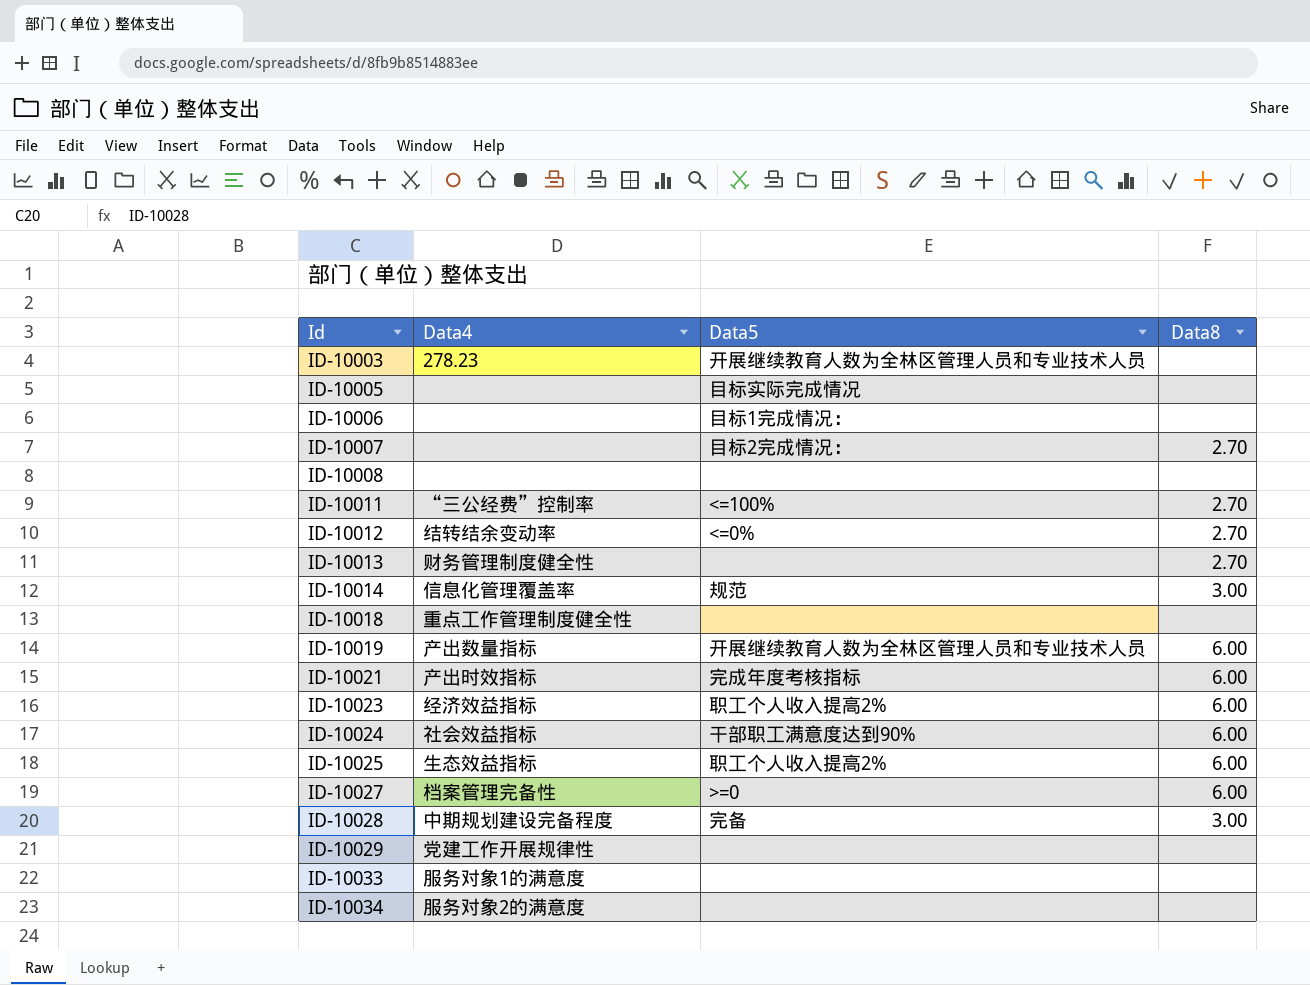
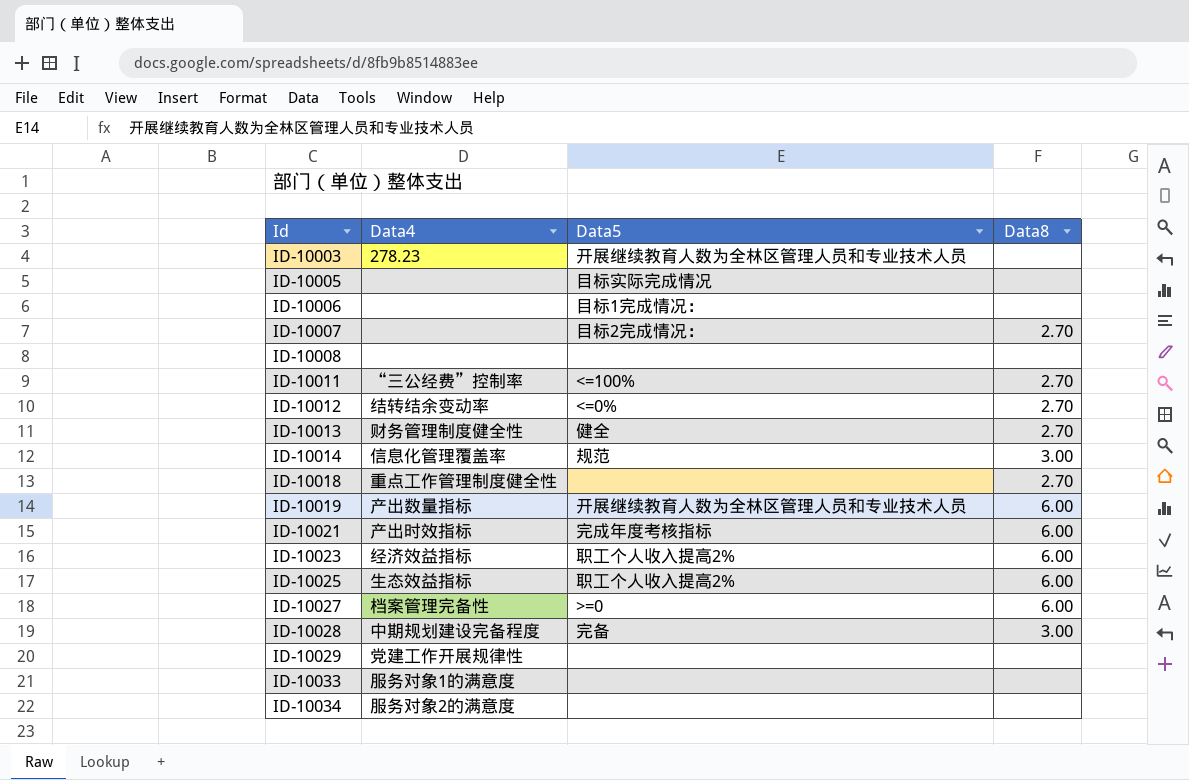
row ID-10024: 社会效益指标 | 干部职工满意度达到90% | 6.00 -> none
ID-10013 | Data5: none -> 健全
ID-10018 | Data8: none -> 2.70

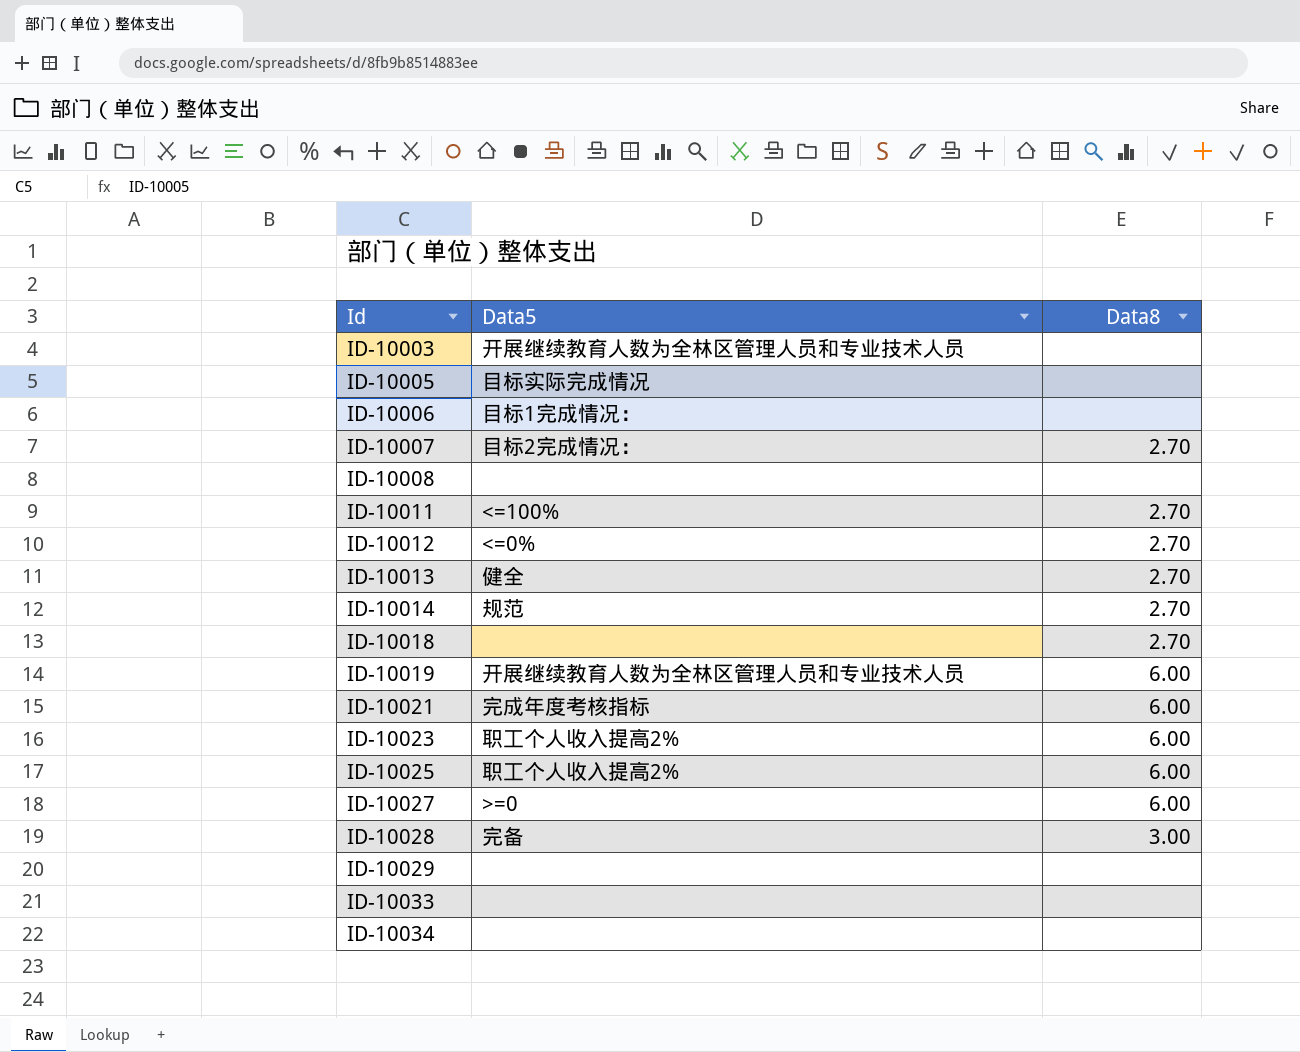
column Data4 | position: 2 -> none
ID-10014 | Data8: 3.00 -> 2.70

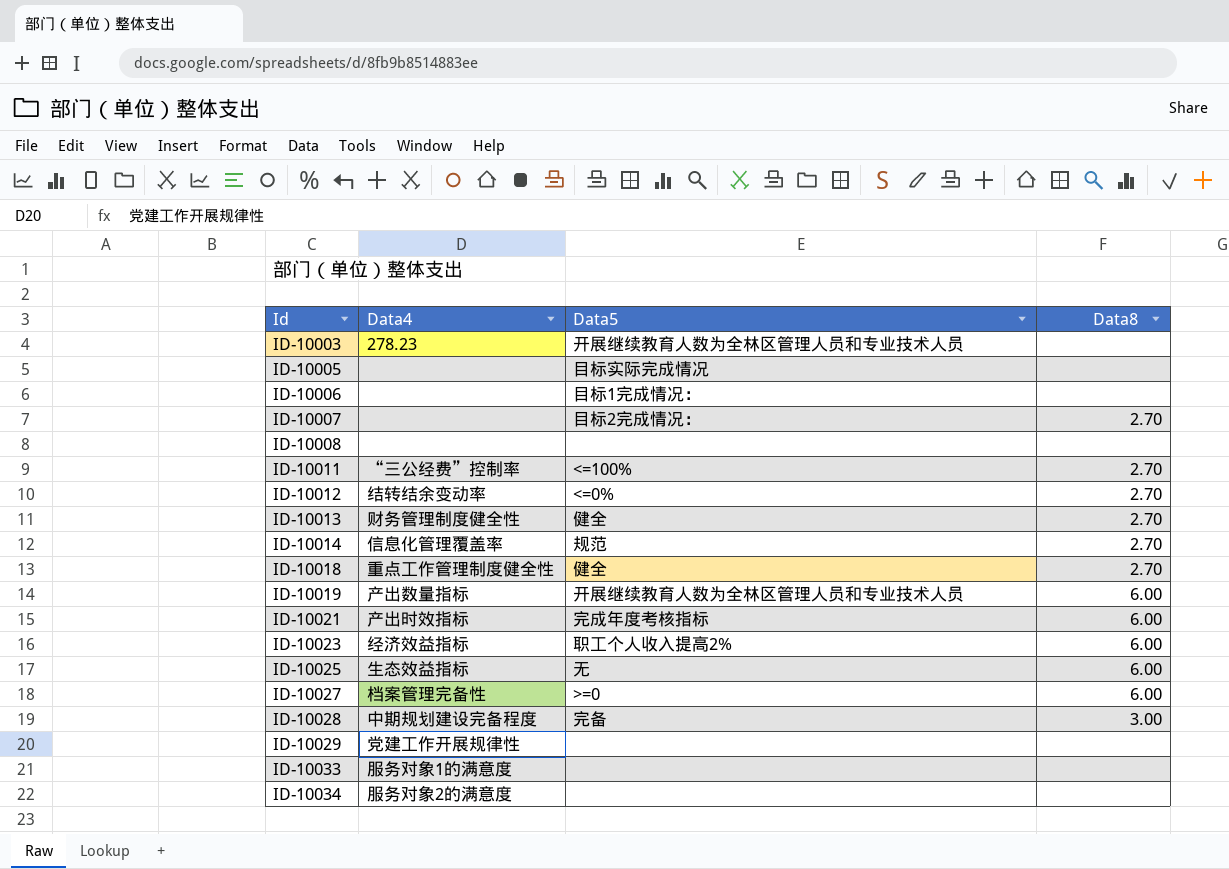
column Data4 | position: none -> 2
ID-10018 | Data5: none -> 健全
ID-10025 | Data5: 职工个人收入提高2% -> 无

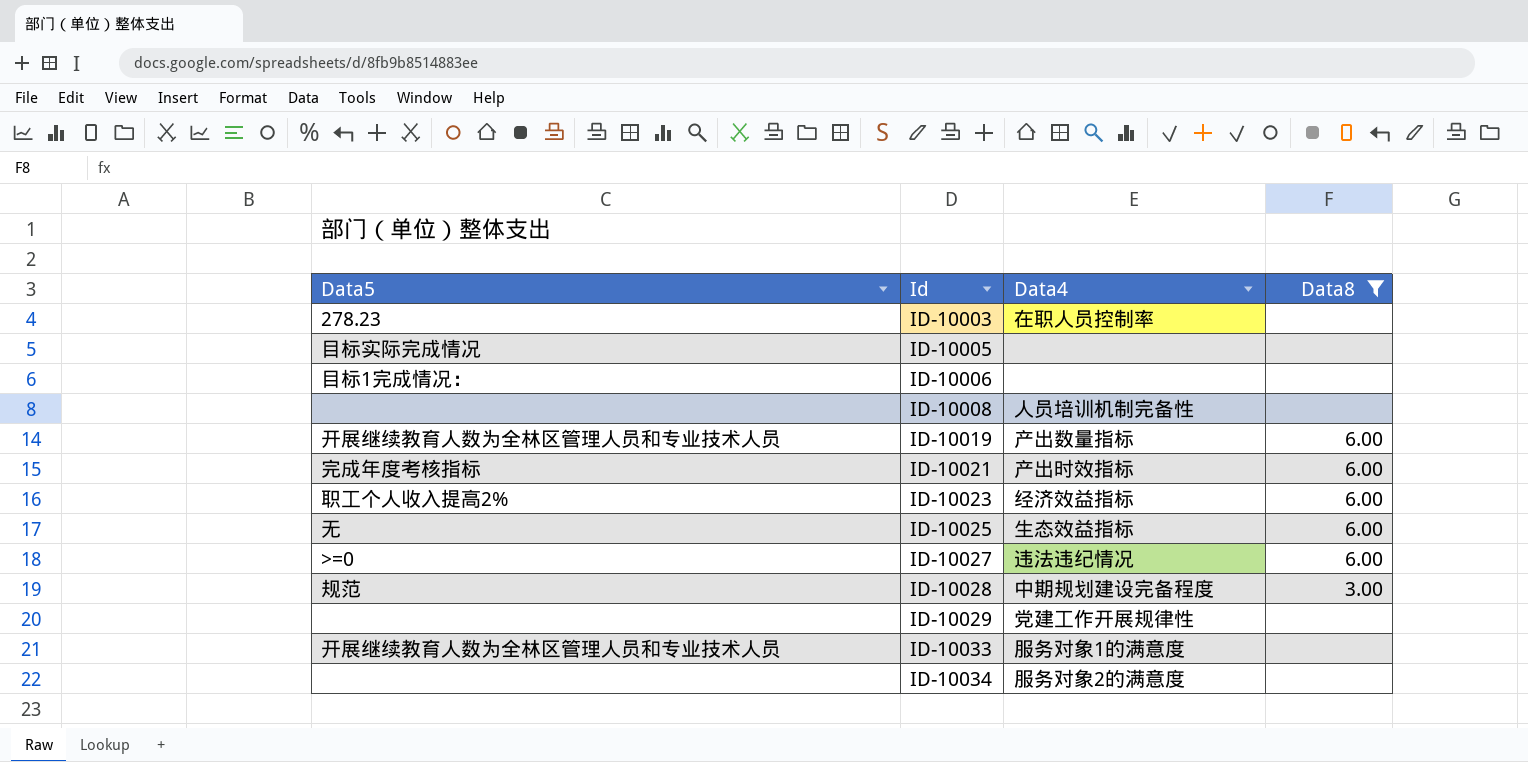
filter: none -> Data8 != 2.70
column Data5 | position: 3 -> 1
ID-10003 | Data5: 开展继续教育人数为全林区管理人员和专业技术人员 -> 278.23
ID-10003 | Data4: 278.23 -> 在职人员控制率
ID-10008 | Data4: none -> 人员培训机制完备性
ID-10027 | Data4: 档案管理完备性 -> 违法违纪情况
ID-10028 | Data5: 完备 -> 规范
ID-10033 | Data5: none -> 开展继续教育人数为全林区管理人员和专业技术人员

